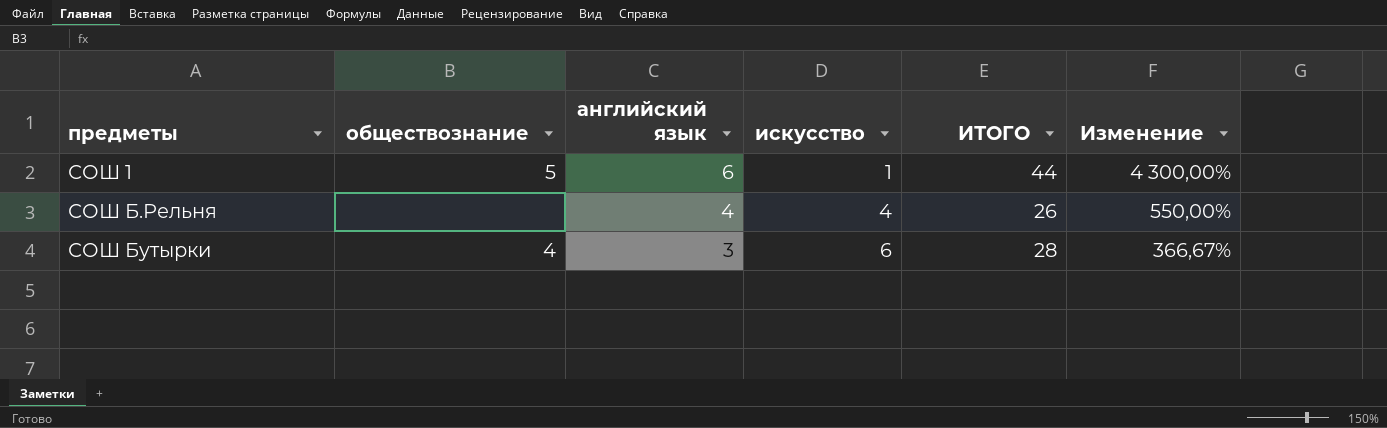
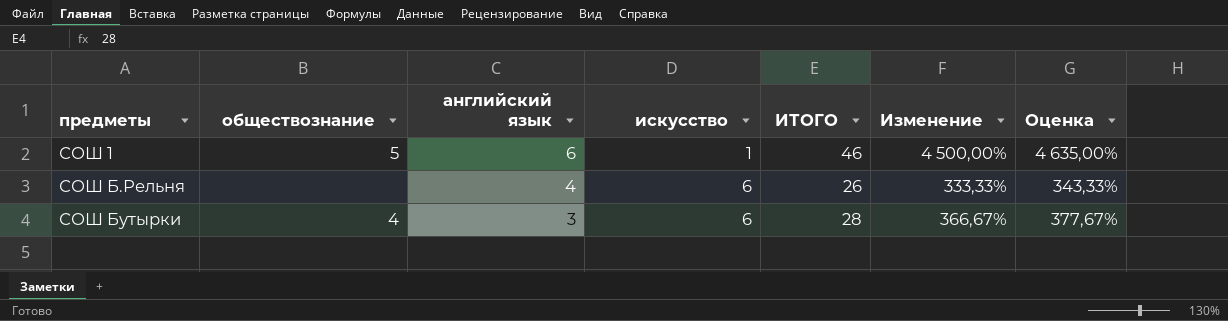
column Оценка | formula: none -> [Изменение] * 1,03
СОШ 1 | ИТОГО: 44 -> 46
СОШ 1 | Изменение: 4 300,00% -> 4 500,00%
СОШ Б.Рельня | искусство: 4 -> 6
СОШ Б.Рельня | Изменение: 550,00% -> 333,33%

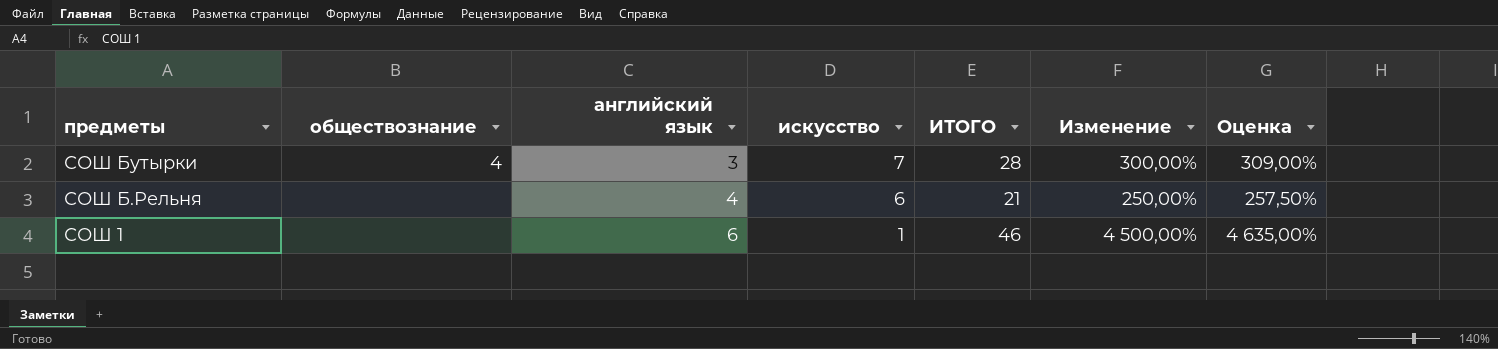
row order: предметы ascending -> предметы descending
СОШ Бутырки | искусство: 6 -> 7
СОШ Бутырки | Изменение: 366,67% -> 300,00%
СОШ Бутырки | Оценка: 377,67% -> 309,00%
СОШ Б.Рельня | ИТОГО: 26 -> 21
СОШ Б.Рельня | Изменение: 333,33% -> 250,00%
СОШ Б.Рельня | Оценка: 343,33% -> 257,50%
СОШ 1 | обществознание: 5 -> none

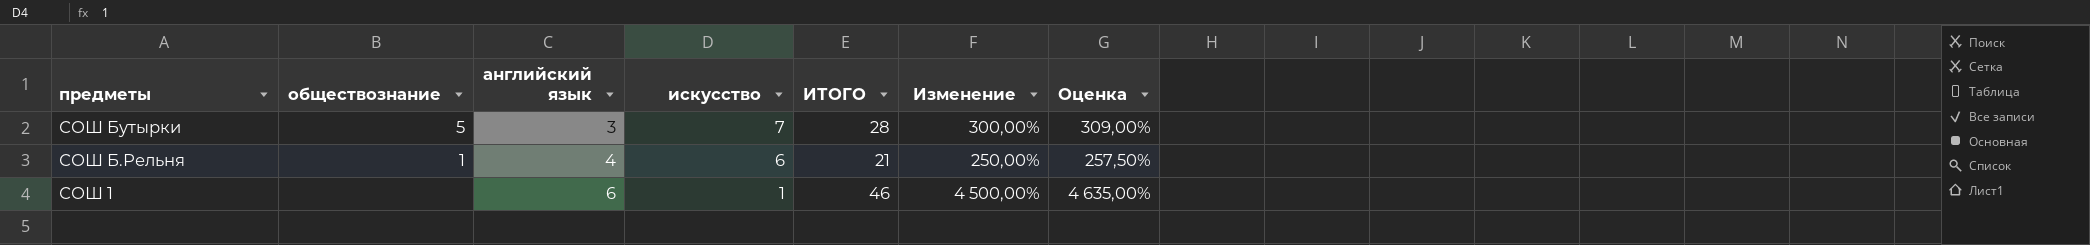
СОШ Бутырки | обществознание: 4 -> 5
СОШ Б.Рельня | обществознание: none -> 1

